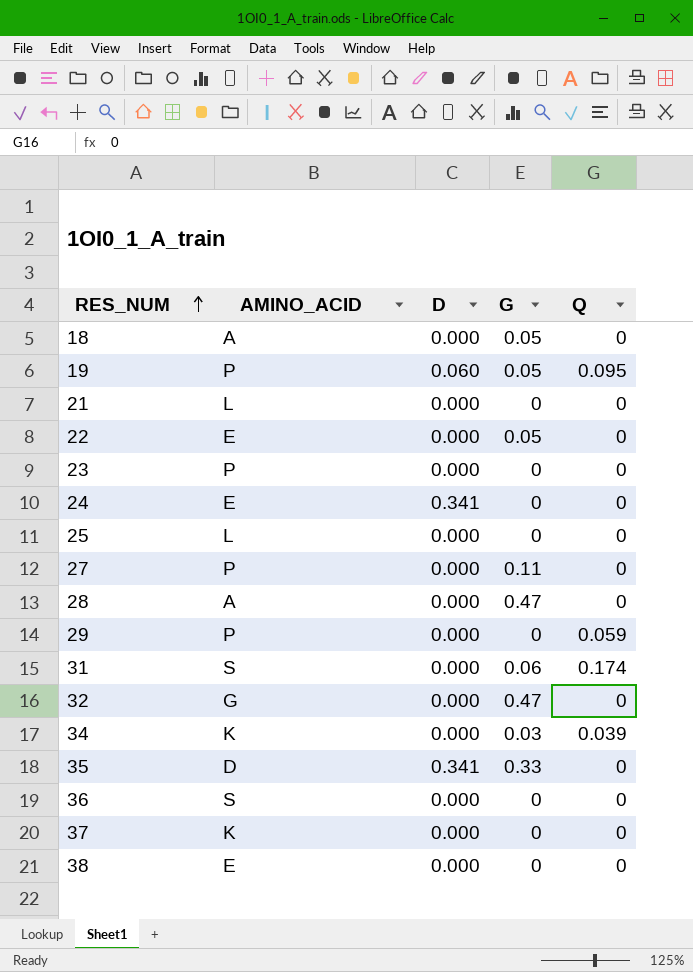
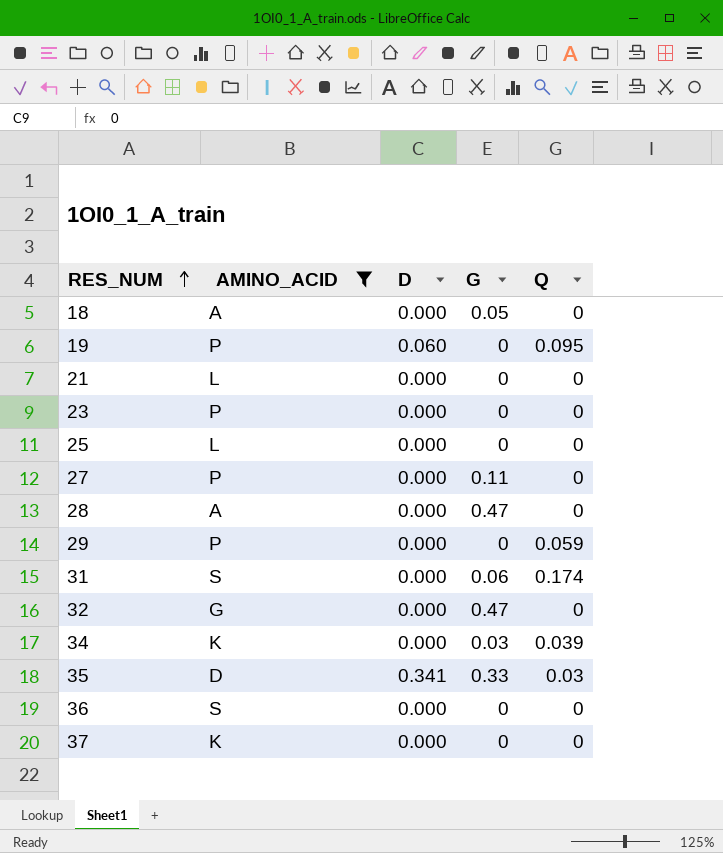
filter: none -> AMINO_ACID != E
19 | G: 0.05 -> 0
35 | Q: 0 -> 0.03

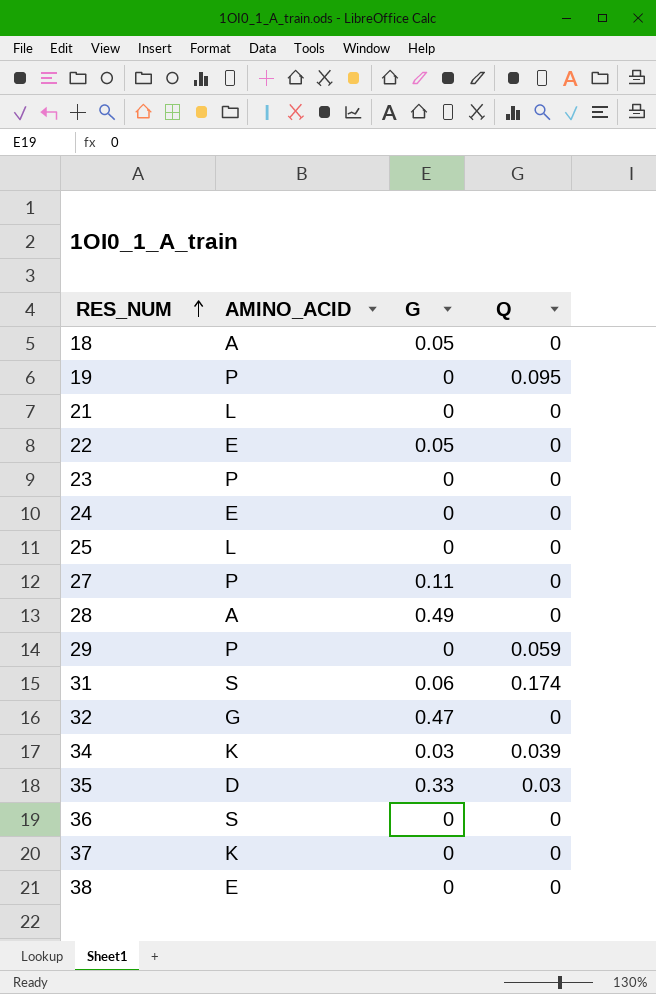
filter: AMINO_ACID != E -> none
column D | position: 3 -> none
28 | G: 0.47 -> 0.49

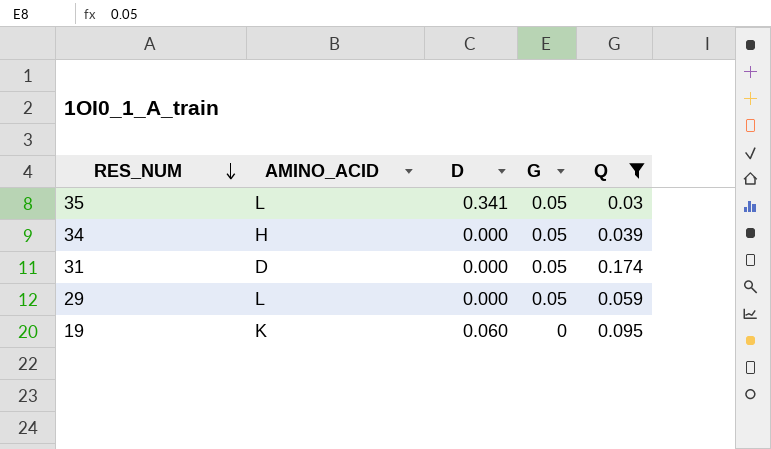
filter: none -> Q != 0
row order: RES_NUM ascending -> RES_NUM descending
column D | position: none -> 3
35 | AMINO_ACID: D -> L
35 | G: 0.33 -> 0.05
34 | AMINO_ACID: K -> H
34 | G: 0.03 -> 0.05
31 | AMINO_ACID: S -> D
31 | G: 0.06 -> 0.05
29 | AMINO_ACID: P -> L
29 | G: 0 -> 0.05
19 | AMINO_ACID: P -> K

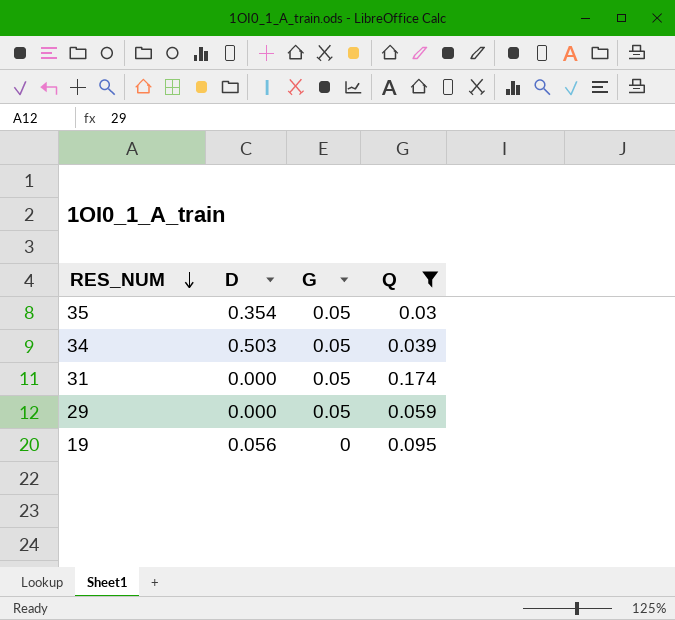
column AMINO_ACID | position: 2 -> none
35 | D: 0.341 -> 0.354
34 | D: 0.000 -> 0.503
19 | D: 0.060 -> 0.056

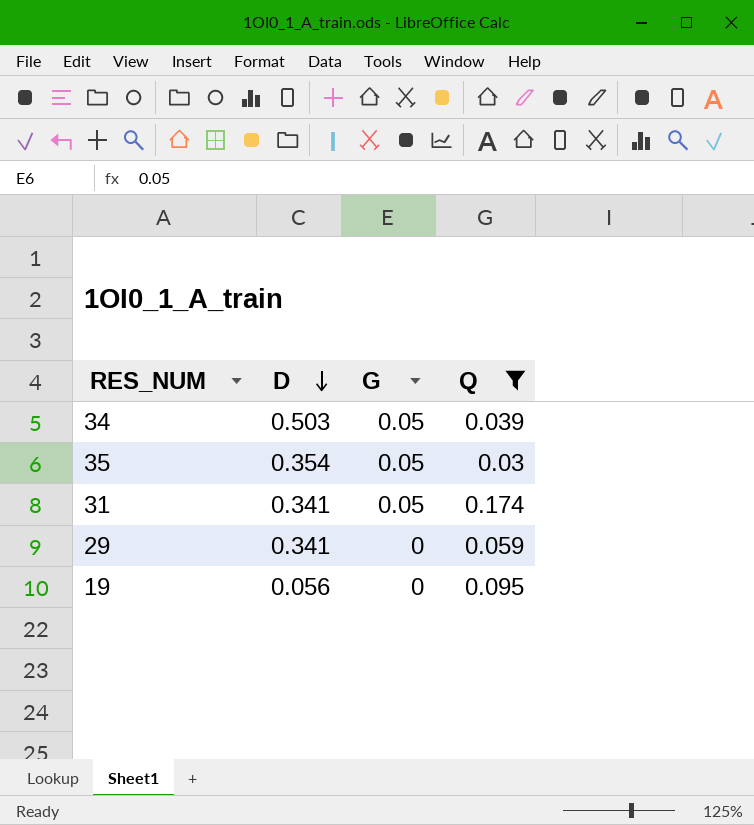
row order: RES_NUM descending -> D descending
31 | D: 0.000 -> 0.341
29 | D: 0.000 -> 0.341
29 | G: 0.05 -> 0

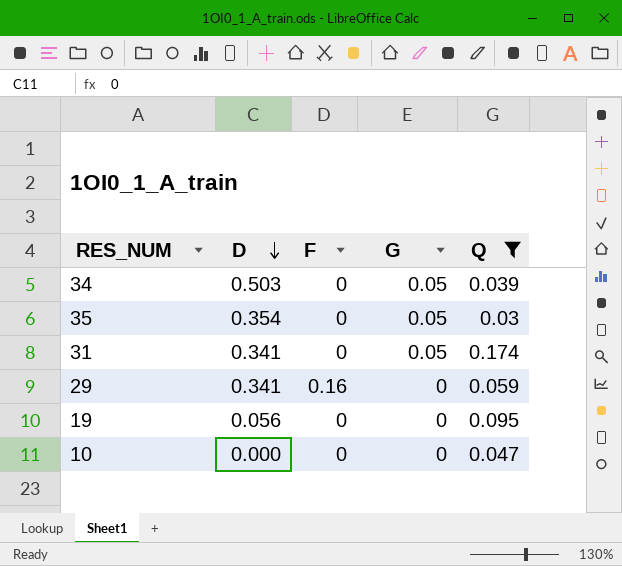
column F | position: none -> 3
row 10: none -> 0.000 | 0 | 0 | 0.047

